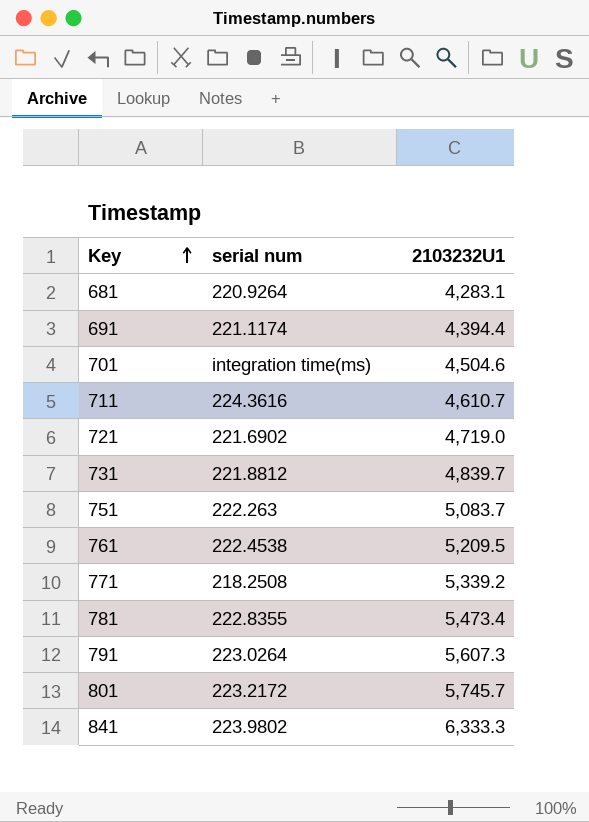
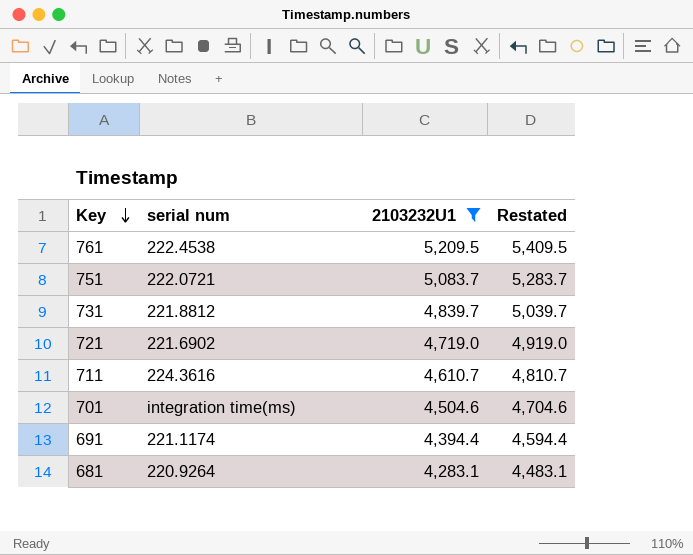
filter: none -> 2103232U1 <= 5,209.5
row order: Key ascending -> Key descending
column Restated | formula: none -> [2103232U1] + 200
751 | serial num: 222.263 -> 222.0721

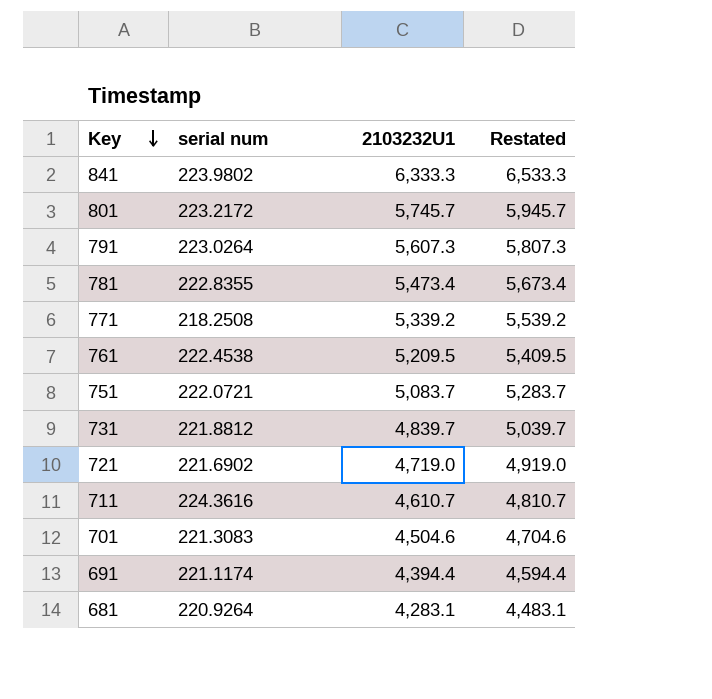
filter: 2103232U1 <= 5,209.5 -> none
701 | serial num: integration time(ms) -> 221.3083

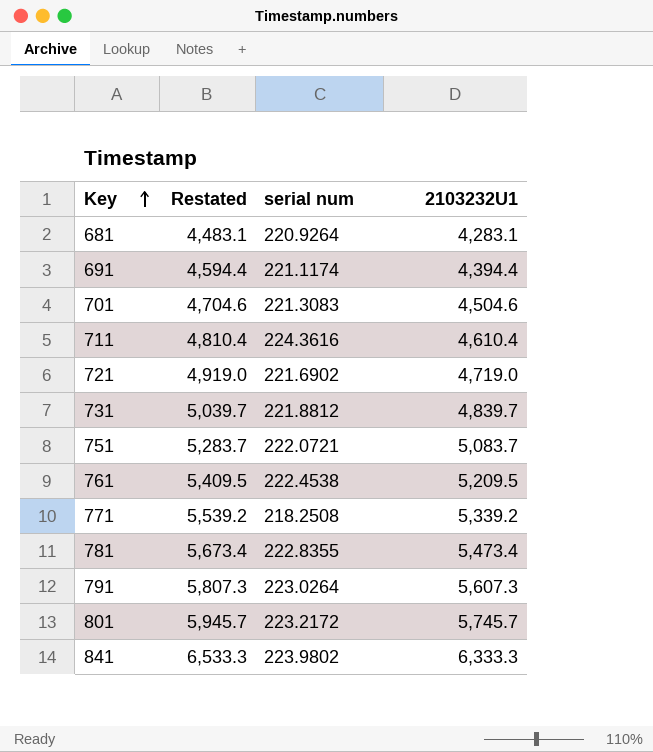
row order: Key descending -> Key ascending
column Restated | position: 4 -> 2
711 | Restated: 4,810.7 -> 4,810.4
711 | 2103232U1: 4,610.7 -> 4,610.4

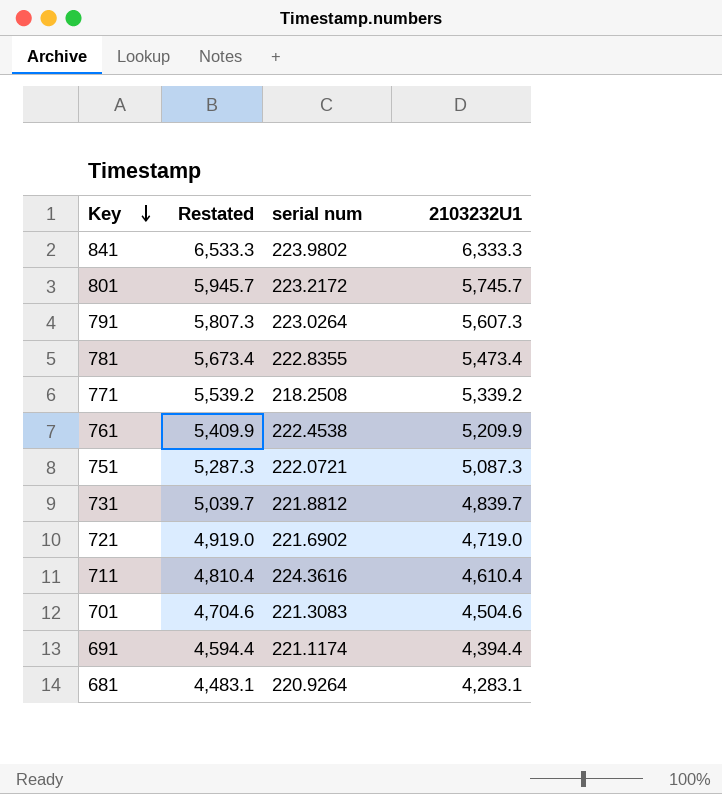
row order: Key ascending -> Key descending
761 | Restated: 5,409.5 -> 5,409.9
761 | 2103232U1: 5,209.5 -> 5,209.9
751 | Restated: 5,283.7 -> 5,287.3
751 | 2103232U1: 5,083.7 -> 5,087.3

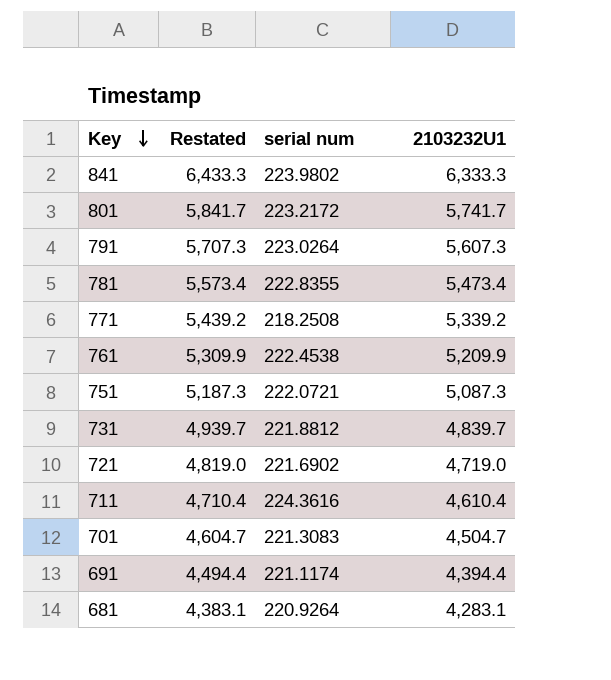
column Restated | formula: [2103232U1] + 200 -> [2103232U1] + 100
801 | 2103232U1: 5,745.7 -> 5,741.7
701 | 2103232U1: 4,504.6 -> 4,504.7

